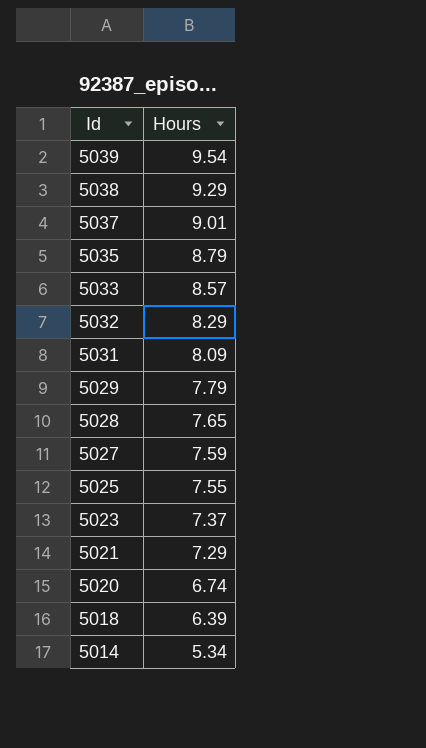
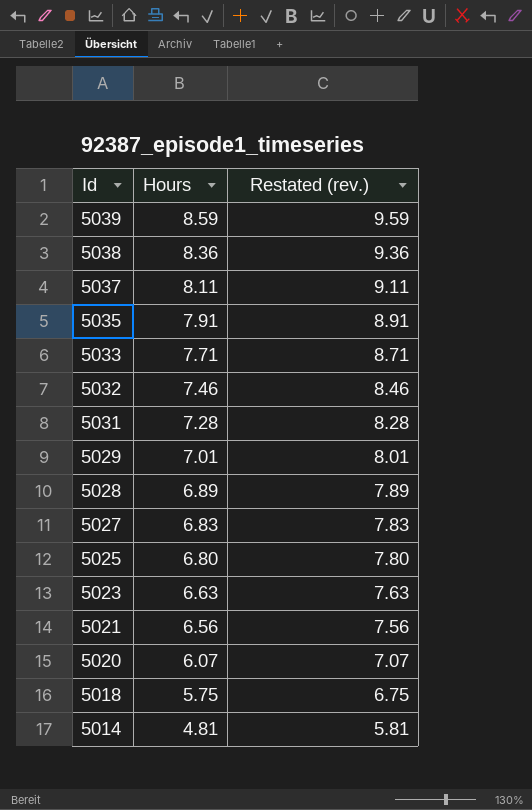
column Restated (rev.) | formula: none -> [Hours] + 1
5039 | Hours: 9.54 -> 8.59
5038 | Hours: 9.29 -> 8.36
5037 | Hours: 9.01 -> 8.11
5035 | Hours: 8.79 -> 7.91
5033 | Hours: 8.57 -> 7.71
5032 | Hours: 8.29 -> 7.46
5031 | Hours: 8.09 -> 7.28
5029 | Hours: 7.79 -> 7.01
5028 | Hours: 7.65 -> 6.89
5027 | Hours: 7.59 -> 6.83
5025 | Hours: 7.55 -> 6.80
5023 | Hours: 7.37 -> 6.63
5021 | Hours: 7.29 -> 6.56
5020 | Hours: 6.74 -> 6.07
5018 | Hours: 6.39 -> 5.75
5014 | Hours: 5.34 -> 4.81

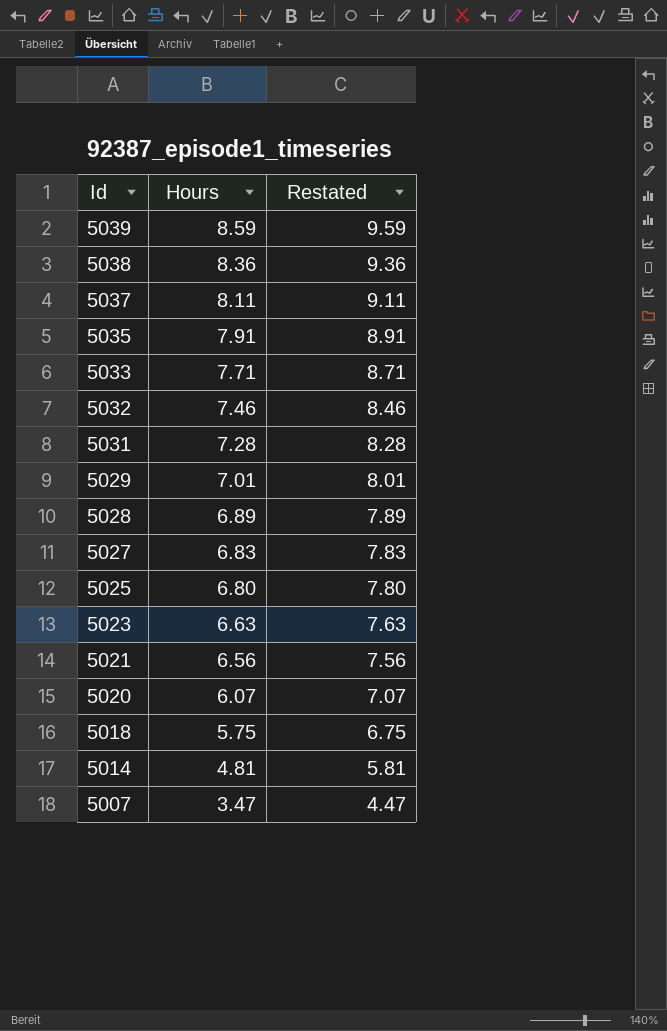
column name: Restated (rev.) -> Restated
row 5007: none -> 3.47 | 4.47

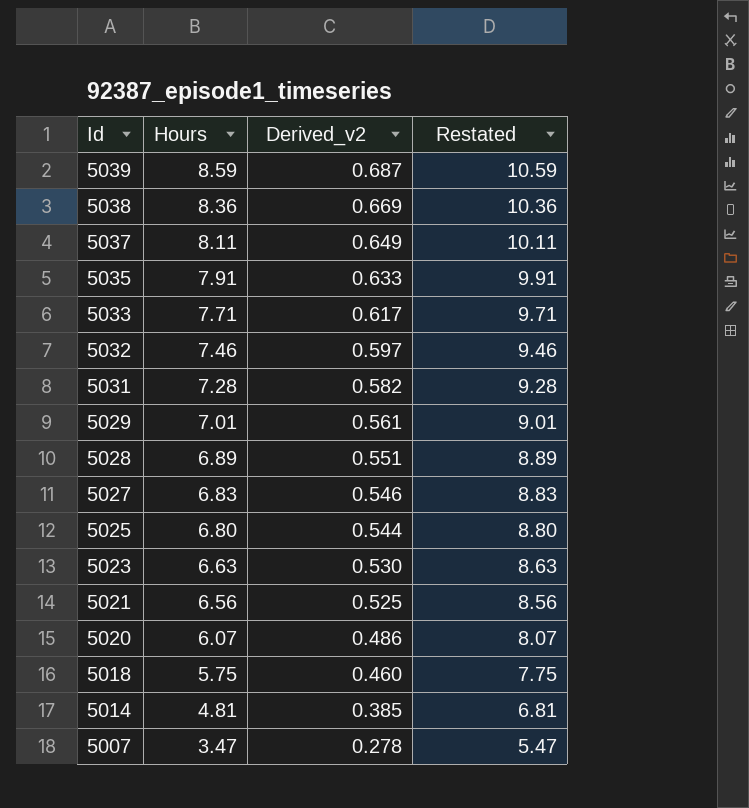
column Derived_v2 | formula: none -> [Hours] * 0.08
column Restated | formula: [Hours] + 1 -> [Hours] + 2

